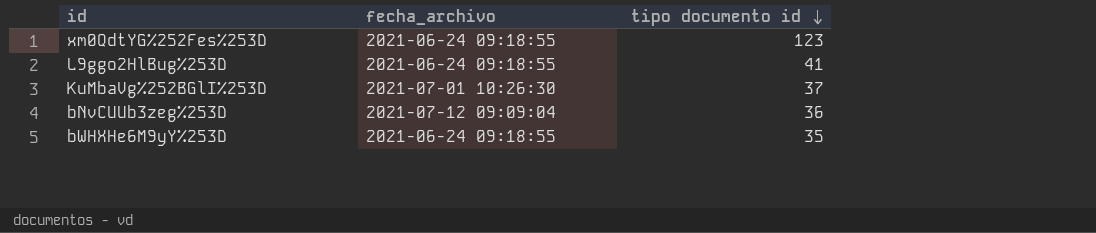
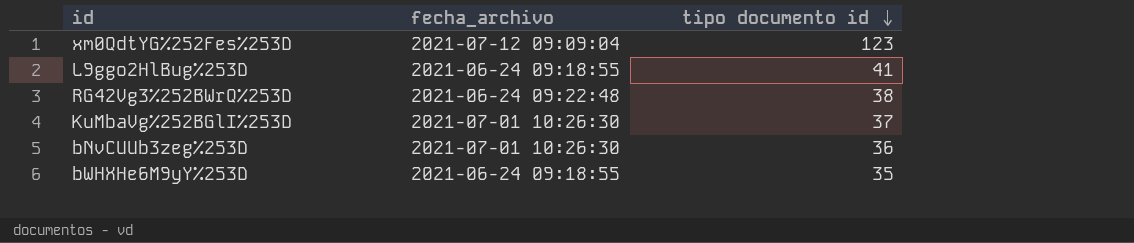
xm0QdtYG%252Fes%253D | fecha_archivo: 2021-06-24 09:18:55 -> 2021-07-12 09:09:04
row RG42Vg3%252BWrQ%253D: none -> 2021-06-24 09:22:48 | 38
bNvCUUb3zeg%253D | fecha_archivo: 2021-07-12 09:09:04 -> 2021-07-01 10:26:30

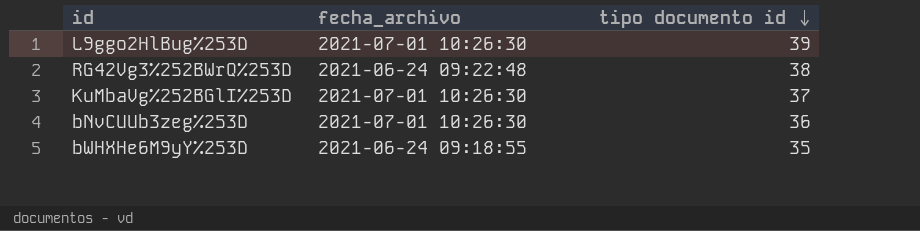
row xm0QdtYG%252Fes%253D: 2021-07-12 09:09:04 | 123 -> none
L9ggo2HlBug%253D | fecha_archivo: 2021-06-24 09:18:55 -> 2021-07-01 10:26:30
L9ggo2HlBug%253D | tipo documento id: 41 -> 39

